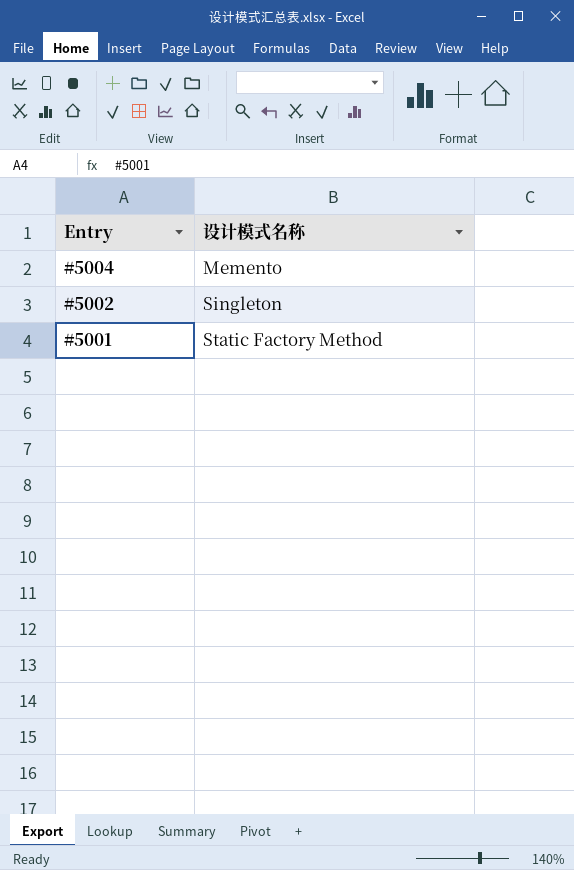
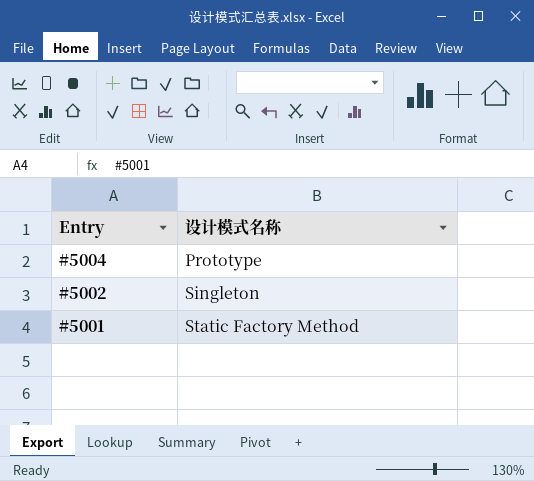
#5004 | 设计模式名称: Memento -> Prototype

